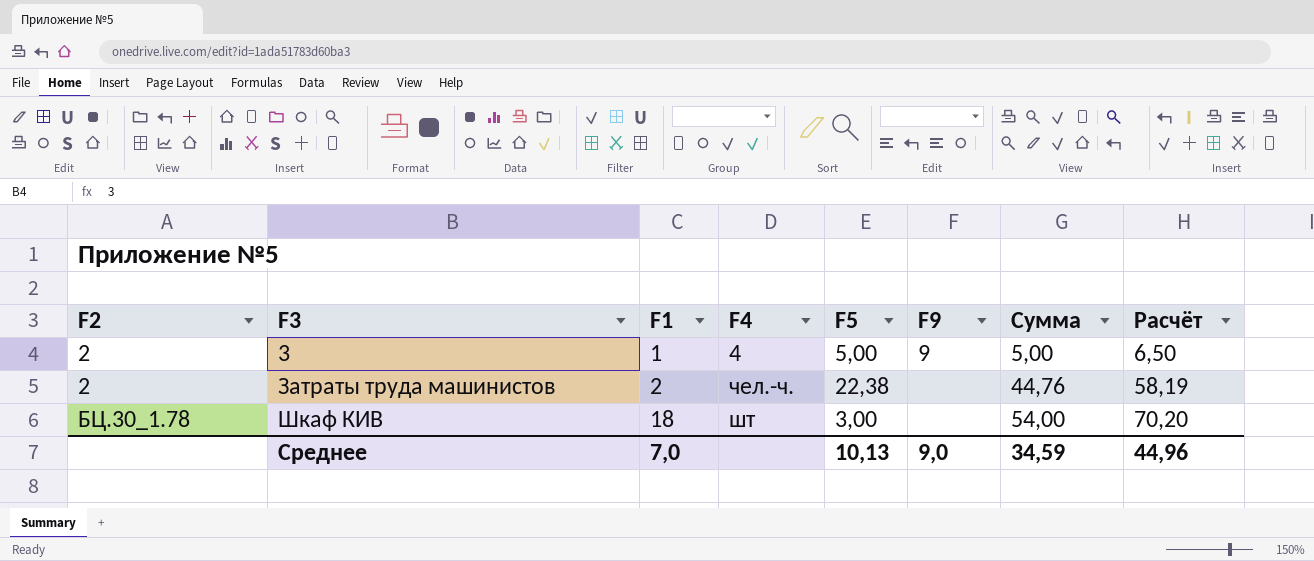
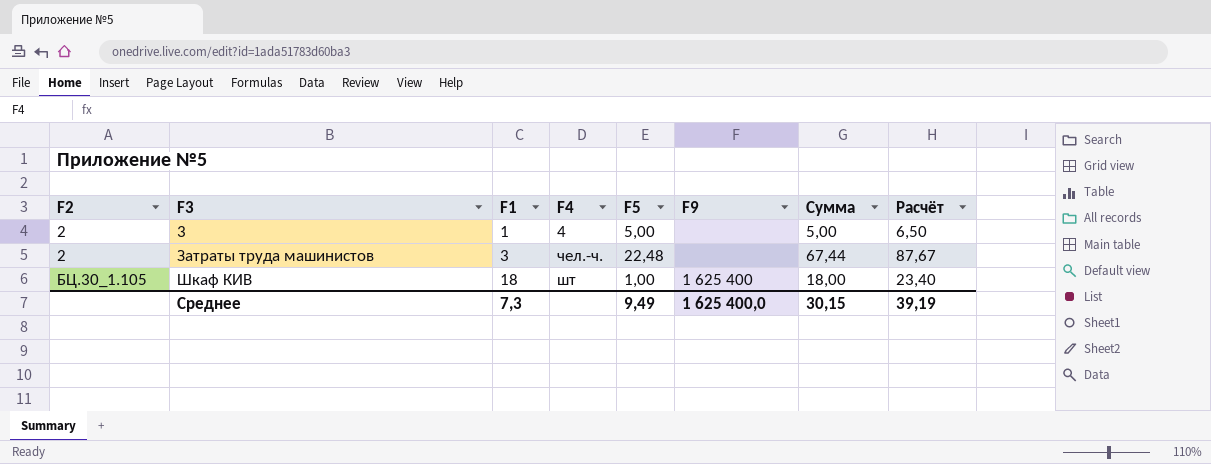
3 | F9: 9 -> none
Затраты труда машинистов | F1: 2 -> 3
Затраты труда машинистов | F5: 22,38 -> 22,48
Затраты труда машинистов | Сумма: 44,76 -> 67,44
Затраты труда машинистов | Расчёт: 58,19 -> 87,67
Шкаф КИВ | F2: БЦ.30_1.78 -> БЦ.30_1.105
Шкаф КИВ | F5: 3,00 -> 1,00
Шкаф КИВ | F9: none -> 1 625 400
Шкаф КИВ | Сумма: 54,00 -> 18,00
Шкаф КИВ | Расчёт: 70,20 -> 23,40
Среднее | F1: 7,0 -> 7,3
Среднее | F5: 10,13 -> 9,49
Среднее | F9: 9,0 -> 1 625 400,0
Среднее | Сумма: 34,59 -> 30,15
Среднее | Расчёт: 44,96 -> 39,19

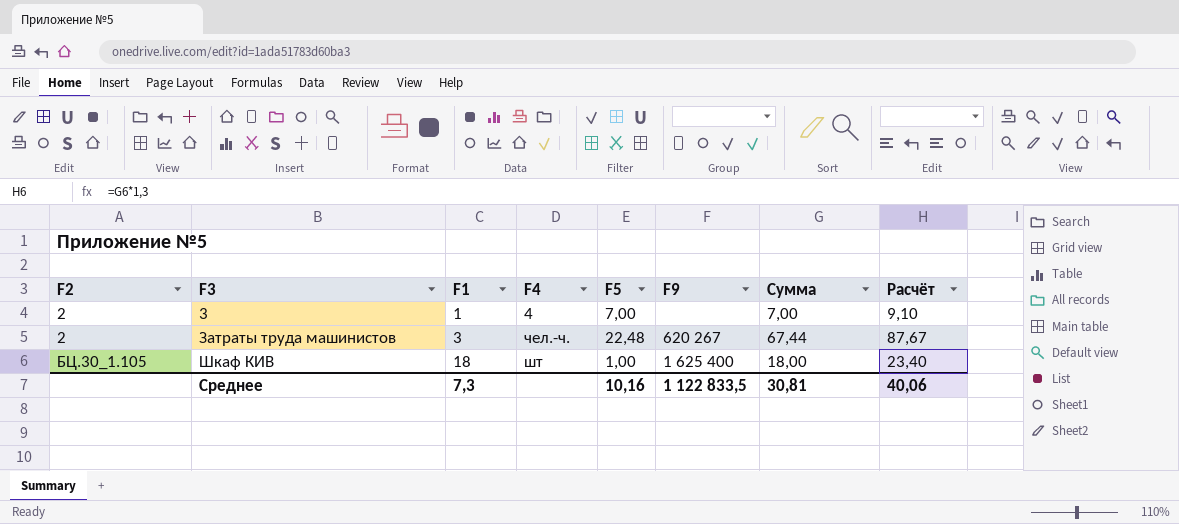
3 | F5: 5,00 -> 7,00
3 | Сумма: 5,00 -> 7,00
3 | Расчёт: 6,50 -> 9,10
Затраты труда машинистов | F9: none -> 620 267
Среднее | F5: 9,49 -> 10,16
Среднее | F9: 1 625 400,0 -> 1 122 833,5
Среднее | Сумма: 30,15 -> 30,81
Среднее | Расчёт: 39,19 -> 40,06

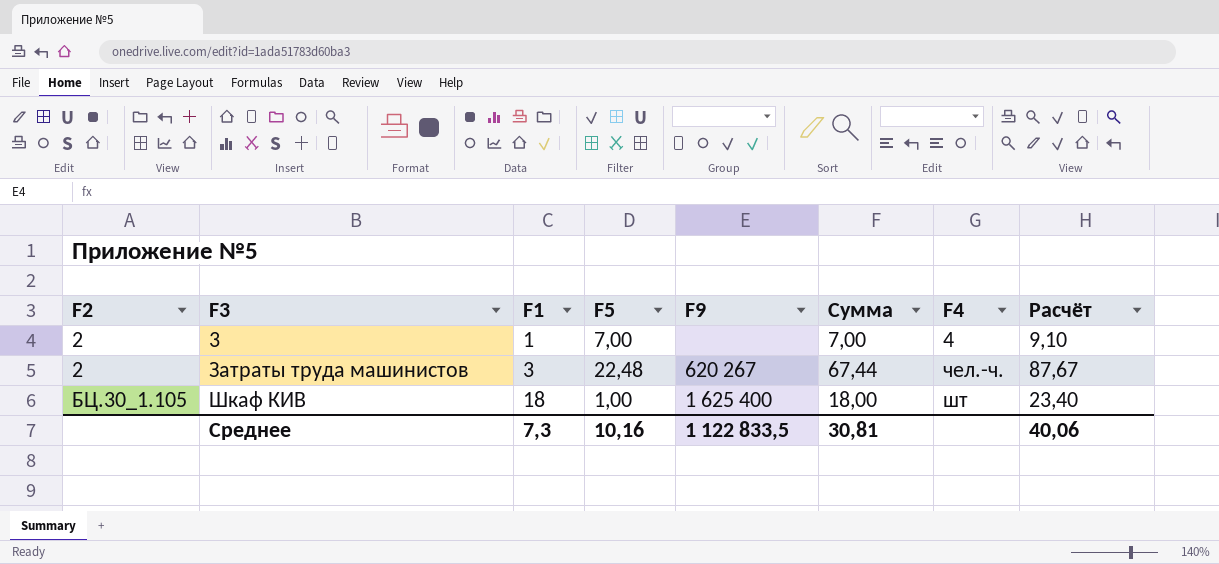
column F4 | position: 4 -> 7

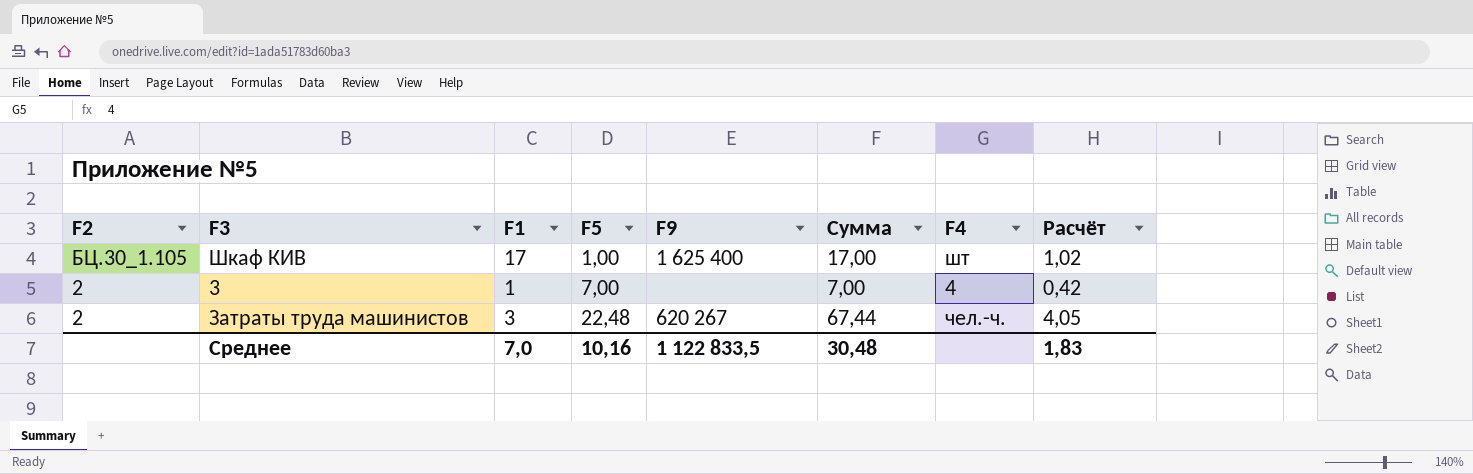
row order: F2 ascending -> F2 descending
column Расчёт | formula: [Сумма] * 1,3 -> [Сумма] * 0,06
Шкаф КИВ | F1: 18 -> 17
Шкаф КИВ | Сумма: 18,00 -> 17,00
Среднее | F1: 7,3 -> 7,0
Среднее | Сумма: 30,81 -> 30,48
Среднее | Расчёт: 40,06 -> 1,83

